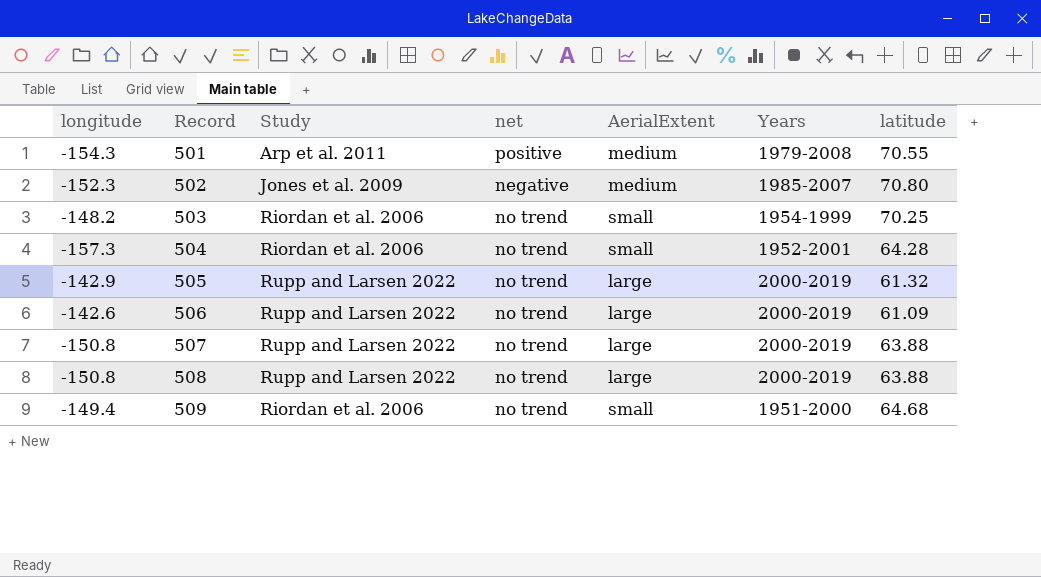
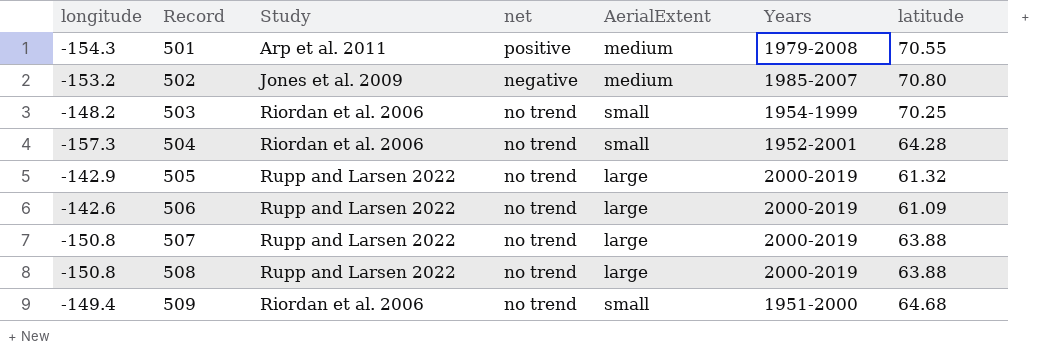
502 | longitude: -152.3 -> -153.2

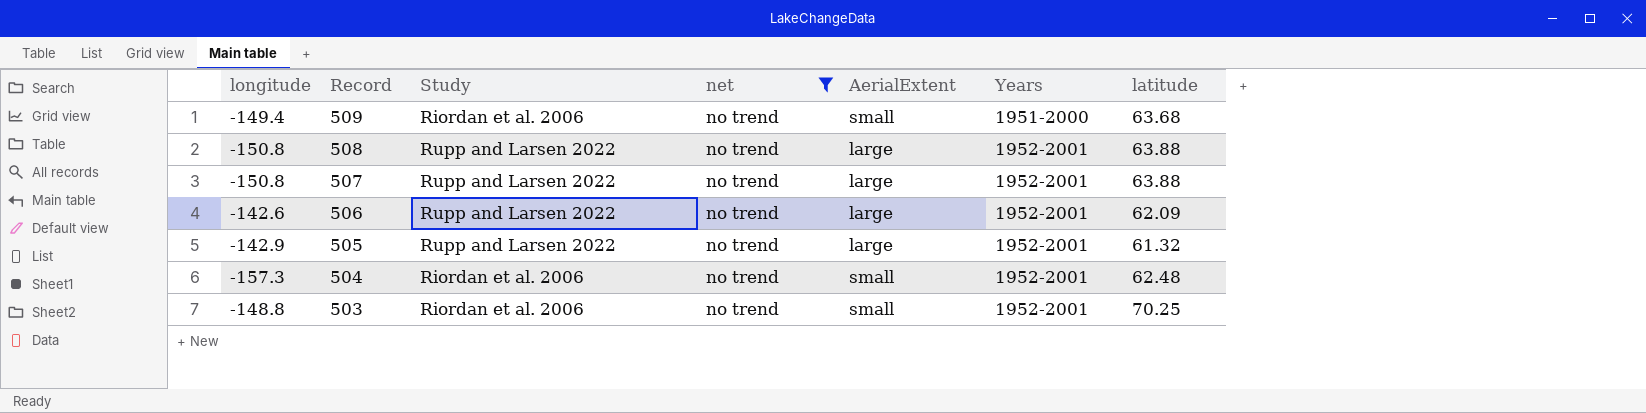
filter: none -> net = no trend
row order: Record ascending -> Record descending
509 | latitude: 64.68 -> 63.68
508 | Years: 2000-2019 -> 1952-2001
507 | Years: 2000-2019 -> 1952-2001
506 | Years: 2000-2019 -> 1952-2001
506 | latitude: 61.09 -> 62.09
505 | Years: 2000-2019 -> 1952-2001
504 | latitude: 64.28 -> 62.48
503 | longitude: -148.2 -> -148.8
503 | Years: 1954-1999 -> 1952-2001

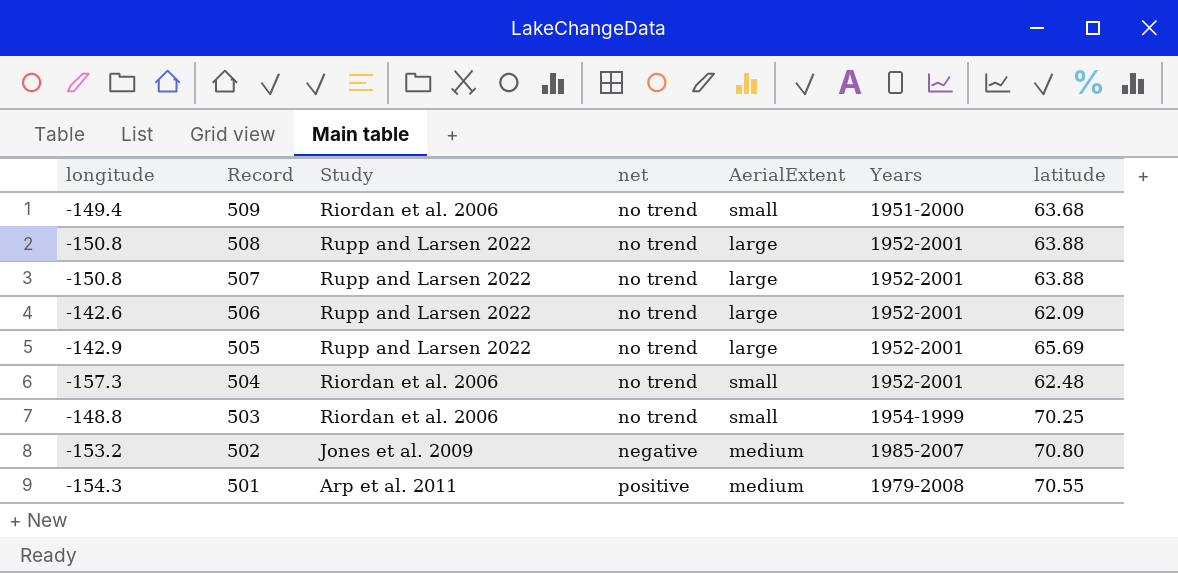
filter: net = no trend -> none
505 | latitude: 61.32 -> 65.69
503 | Years: 1952-2001 -> 1954-1999

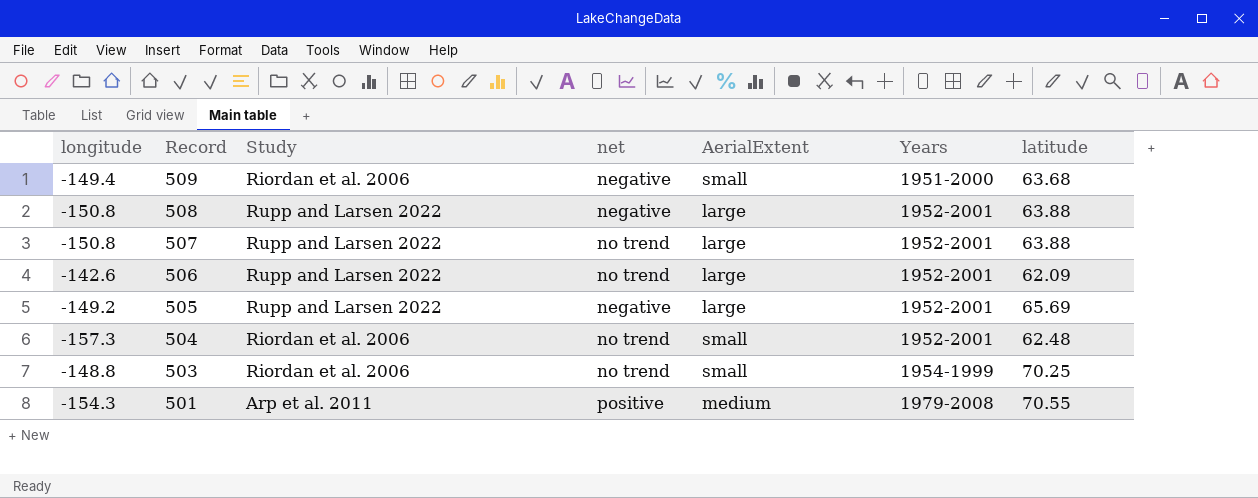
row 502: -153.2 | Jones et al. 2009 | negative | medium | 1985-2007 | 70.80 -> none
509 | net: no trend -> negative
508 | net: no trend -> negative
505 | longitude: -142.9 -> -149.2
505 | net: no trend -> negative

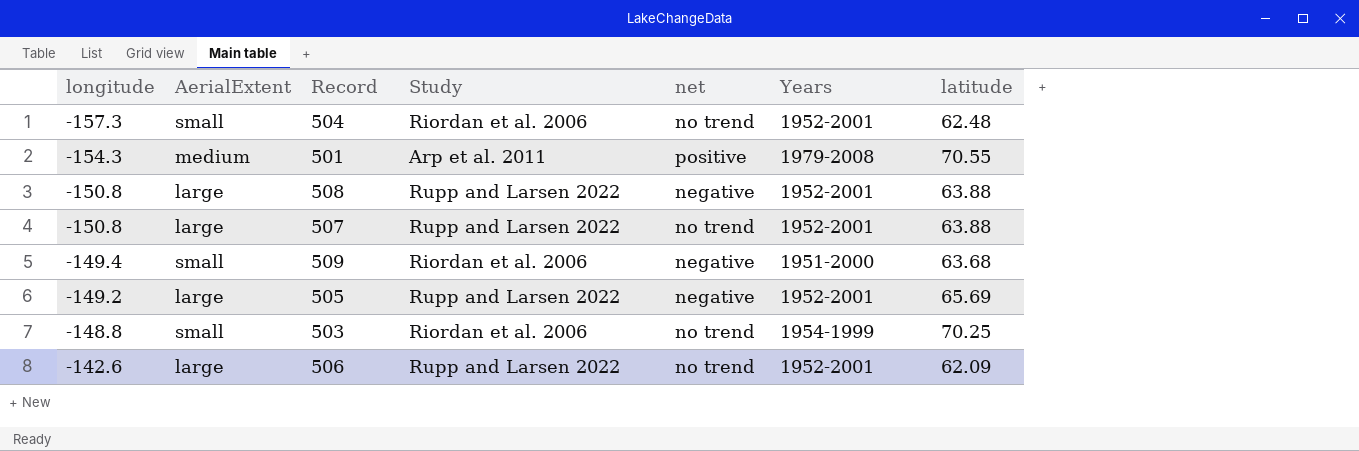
row order: Record descending -> longitude ascending
column AerialExtent | position: 5 -> 2

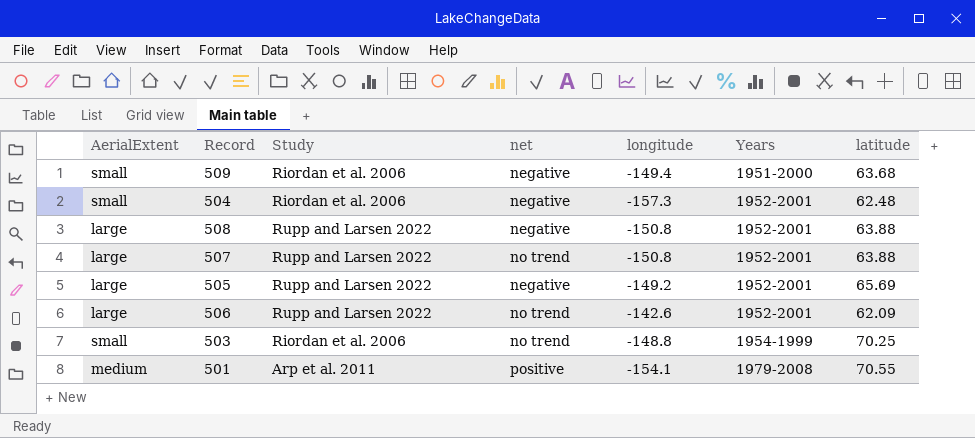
row order: longitude ascending -> Years ascending
column longitude | position: 1 -> 5
504 | net: no trend -> negative
501 | longitude: -154.3 -> -154.1

